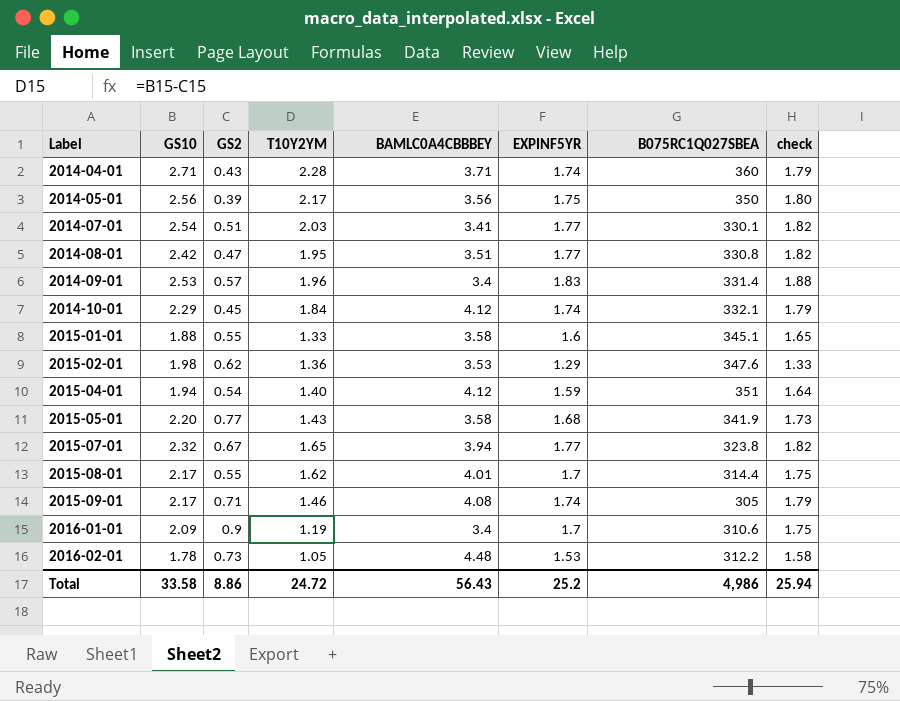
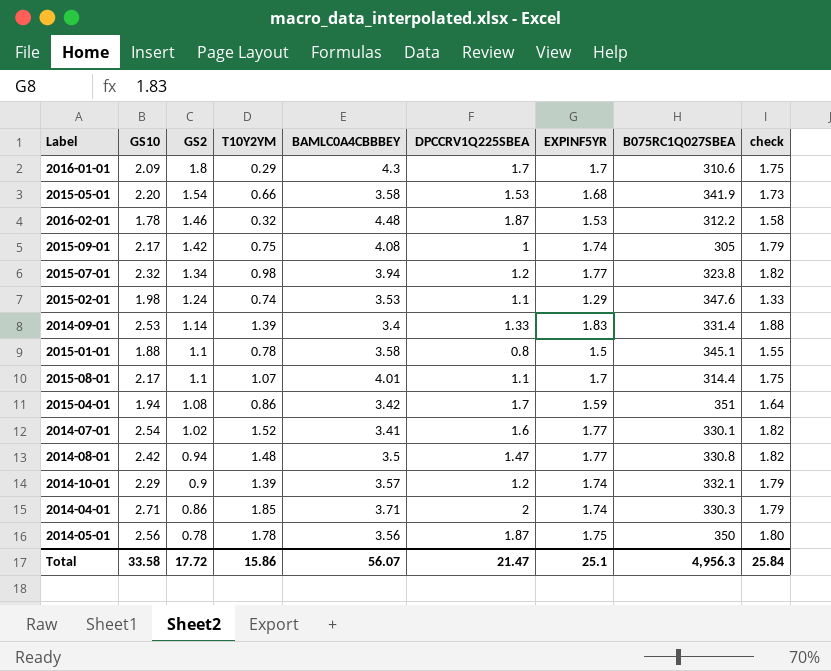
row order: Label ascending -> GS2 descending
column DPCCRV1Q225SBEA | position: none -> 6
2016-01-01 | GS2: 0.9 -> 1.8
2016-01-01 | T10Y2YM: 1.19 -> 0.29
2016-01-01 | BAMLC0A4CBBBEY: 3.4 -> 4.3
2015-05-01 | GS2: 0.77 -> 1.54
2015-05-01 | T10Y2YM: 1.43 -> 0.66
2016-02-01 | GS2: 0.73 -> 1.46
2016-02-01 | T10Y2YM: 1.05 -> 0.32
2015-09-01 | GS2: 0.71 -> 1.42
2015-09-01 | T10Y2YM: 1.46 -> 0.75
2015-07-01 | GS2: 0.67 -> 1.34
2015-07-01 | T10Y2YM: 1.65 -> 0.98
2015-02-01 | GS2: 0.62 -> 1.24
2015-02-01 | T10Y2YM: 1.36 -> 0.74
2014-09-01 | GS2: 0.57 -> 1.14
2014-09-01 | T10Y2YM: 1.96 -> 1.39
2015-01-01 | GS2: 0.55 -> 1.1
2015-01-01 | T10Y2YM: 1.33 -> 0.78
2015-01-01 | EXPINF5YR: 1.6 -> 1.5
2015-01-01 | check: 1.65 -> 1.55
2015-08-01 | GS2: 0.55 -> 1.1
2015-08-01 | T10Y2YM: 1.62 -> 1.07
2015-04-01 | GS2: 0.54 -> 1.08
2015-04-01 | T10Y2YM: 1.40 -> 0.86
2015-04-01 | BAMLC0A4CBBBEY: 4.12 -> 3.42
2014-07-01 | GS2: 0.51 -> 1.02
2014-07-01 | T10Y2YM: 2.03 -> 1.52
2014-08-01 | GS2: 0.47 -> 0.94
2014-08-01 | T10Y2YM: 1.95 -> 1.48
2014-08-01 | BAMLC0A4CBBBEY: 3.51 -> 3.5
2014-10-01 | GS2: 0.45 -> 0.9
2014-10-01 | T10Y2YM: 1.84 -> 1.39
2014-10-01 | BAMLC0A4CBBBEY: 4.12 -> 3.57
2014-04-01 | GS2: 0.43 -> 0.86
2014-04-01 | T10Y2YM: 2.28 -> 1.85
2014-04-01 | B075RC1Q027SBEA: 360 -> 330.3
2014-05-01 | GS2: 0.39 -> 0.78
2014-05-01 | T10Y2YM: 2.17 -> 1.78
Total | GS2: 8.86 -> 17.72
Total | T10Y2YM: 24.72 -> 15.86
Total | BAMLC0A4CBBBEY: 56.43 -> 56.07
Total | EXPINF5YR: 25.2 -> 25.1
Total | B075RC1Q027SBEA: 4,986 -> 4,956.3
Total | check: 25.94 -> 25.84

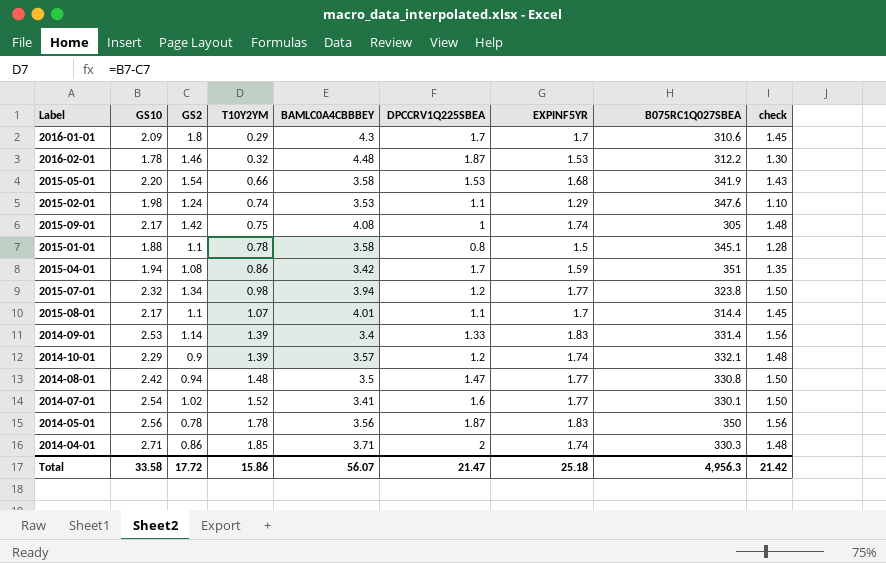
row order: GS2 descending -> T10Y2YM ascending
column check | formula: [EXPINF5YR] * 1.03 -> [EXPINF5YR] * 0.85
2014-05-01 | EXPINF5YR: 1.75 -> 1.83
Total | EXPINF5YR: 25.1 -> 25.18
Total | check: 25.84 -> 21.42

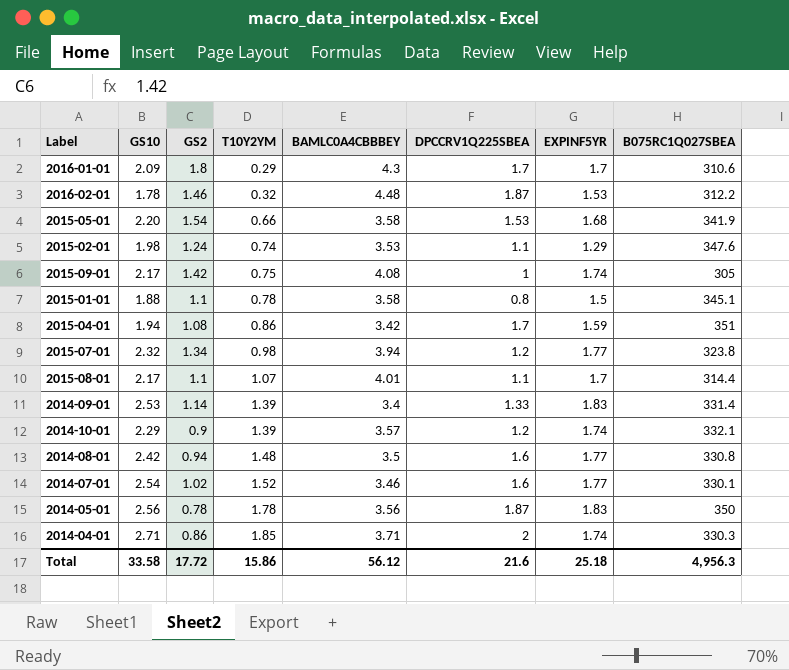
column check | formula: [EXPINF5YR] * 0.85 -> none
2014-08-01 | DPCCRV1Q225SBEA: 1.47 -> 1.6
2014-07-01 | BAMLC0A4CBBBEY: 3.41 -> 3.46
Total | BAMLC0A4CBBBEY: 56.07 -> 56.12
Total | DPCCRV1Q225SBEA: 21.47 -> 21.6

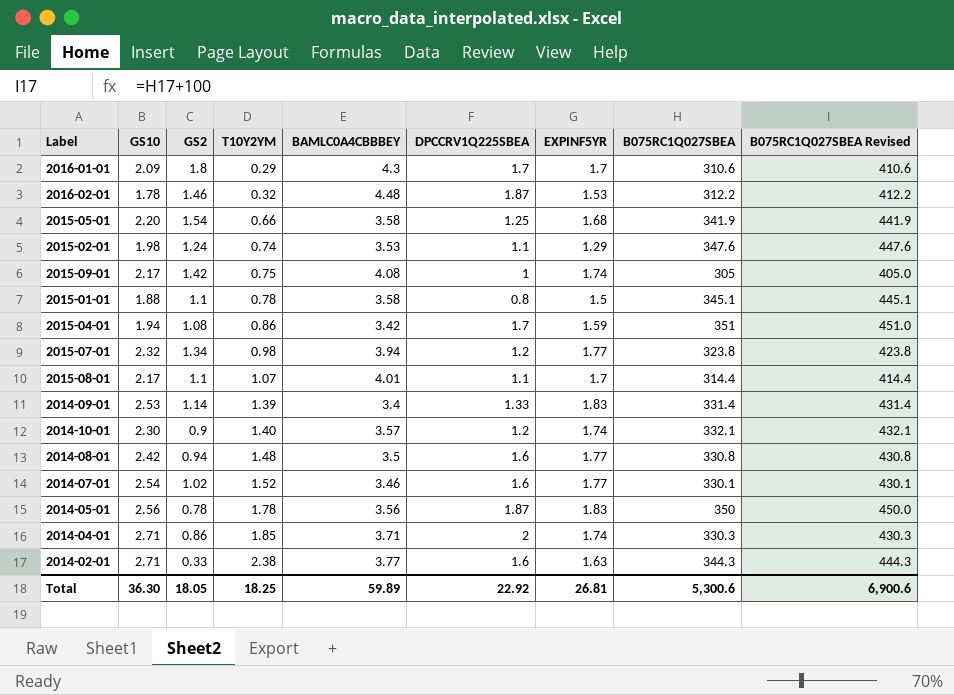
column B075RC1Q027SBEA Revised | formula: none -> [B075RC1Q027SBEA] + 100
2015-05-01 | DPCCRV1Q225SBEA: 1.53 -> 1.25
2014-10-01 | GS10: 2.29 -> 2.30
2014-10-01 | T10Y2YM: 1.39 -> 1.40
row 2014-02-01: none -> 2.71 | 0.33 | 2.38 | 3.77 | 1.6 | 1.63 | 344.3 | 444.3
Total | GS10: 33.58 -> 36.30
Total | GS2: 17.72 -> 18.05
Total | T10Y2YM: 15.86 -> 18.25
Total | BAMLC0A4CBBBEY: 56.12 -> 59.89
Total | DPCCRV1Q225SBEA: 21.6 -> 22.92
Total | EXPINF5YR: 25.18 -> 26.81
Total | B075RC1Q027SBEA: 4,956.3 -> 5,300.6

